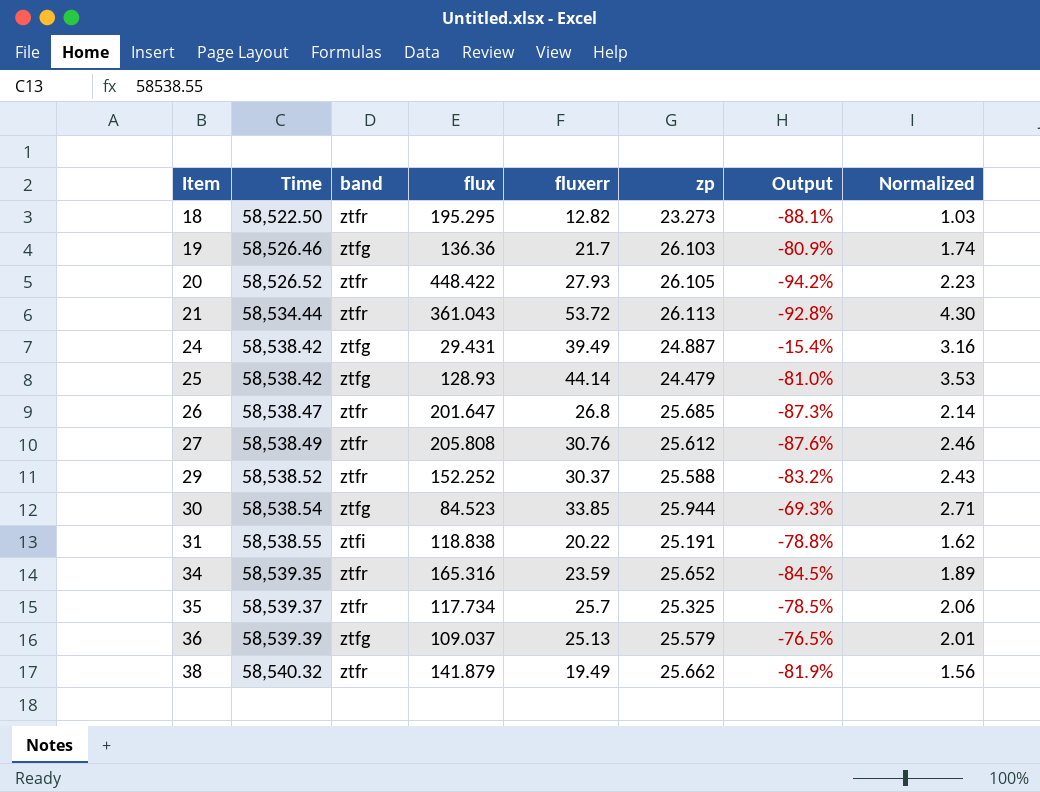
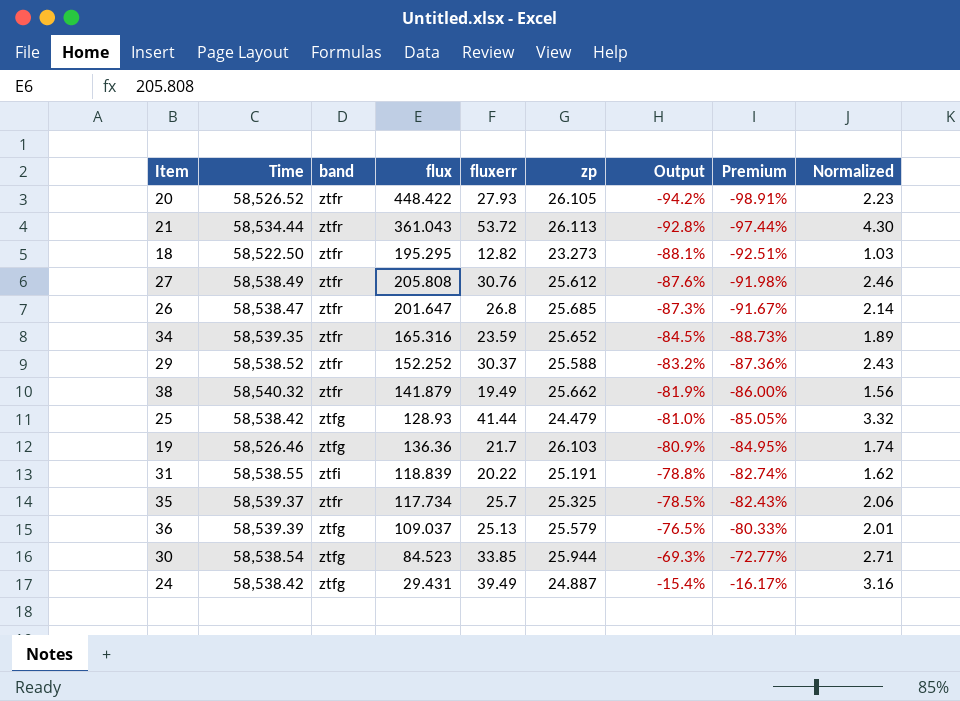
row order: Item ascending -> Output ascending
column Premium | formula: none -> [Output] * 1.05
25 | fluxerr: 44.14 -> 41.44
25 | Normalized: 3.53 -> 3.32
31 | flux: 118.838 -> 118.839

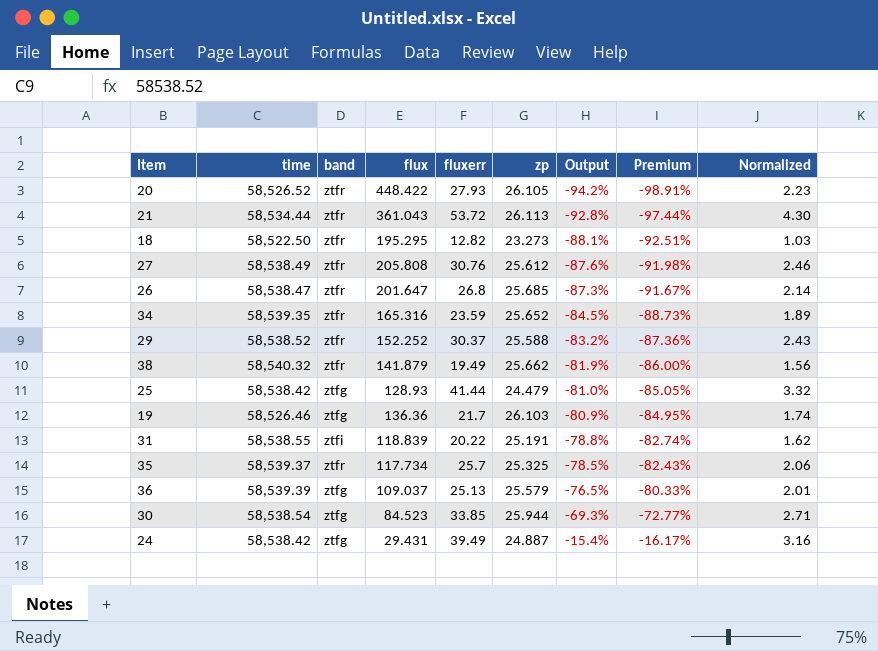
column name: Time -> time

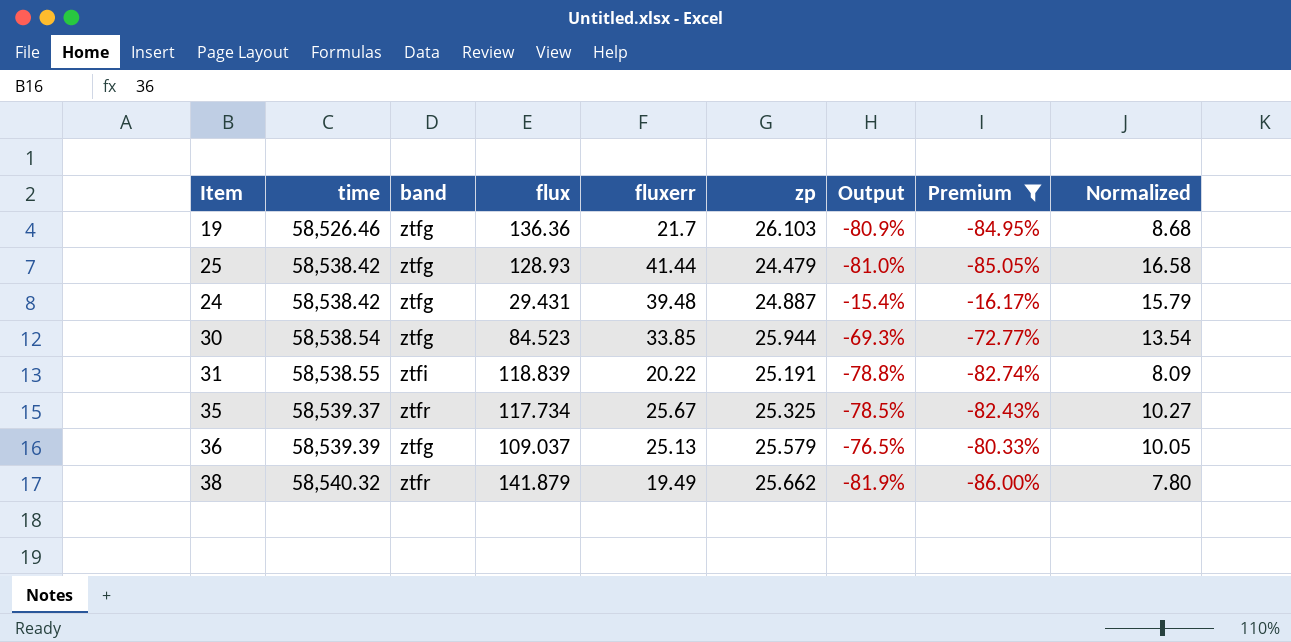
filter: none -> Premium >= -86.00%
row order: Output ascending -> time ascending
column Normalized | formula: [fluxerr] * 0.08 -> [fluxerr] * 0.4
24 | fluxerr: 39.49 -> 39.48
35 | fluxerr: 25.7 -> 25.67

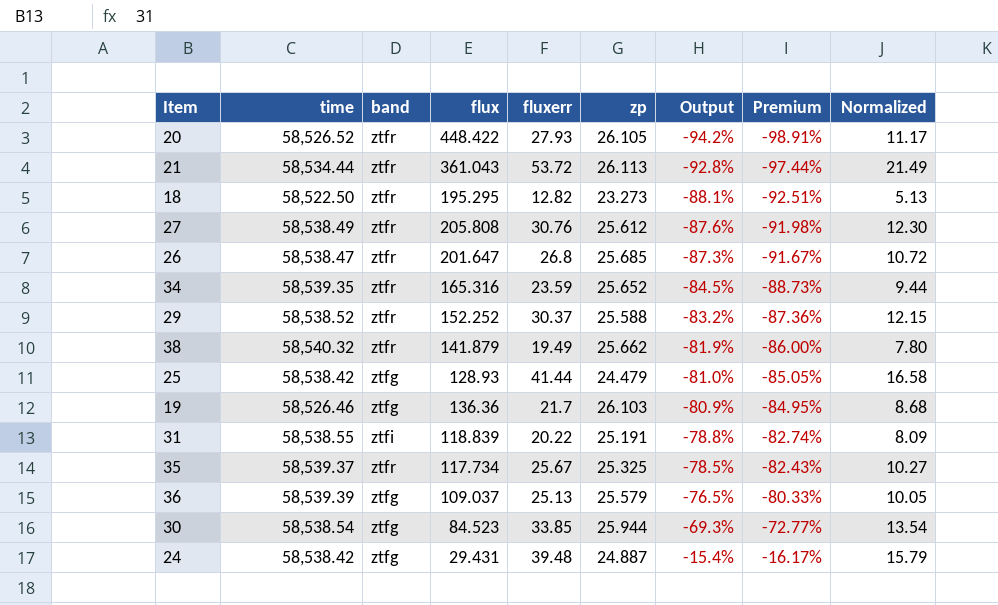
filter: Premium >= -86.00% -> none
row order: time ascending -> Output ascending

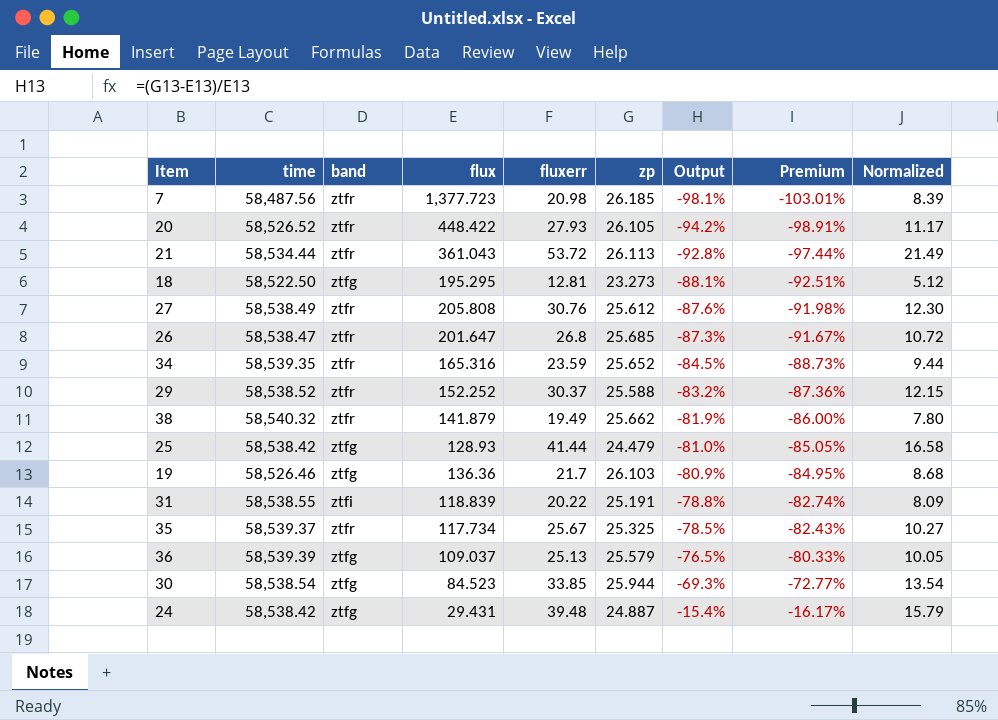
row 7: none -> 58,487.56 | ztfr | 1,377.723 | 20.98 | 26.185 | -98.1% | -103.01% | 8.39
18 | band: ztfr -> ztfg
18 | fluxerr: 12.82 -> 12.81
18 | Normalized: 5.13 -> 5.12

